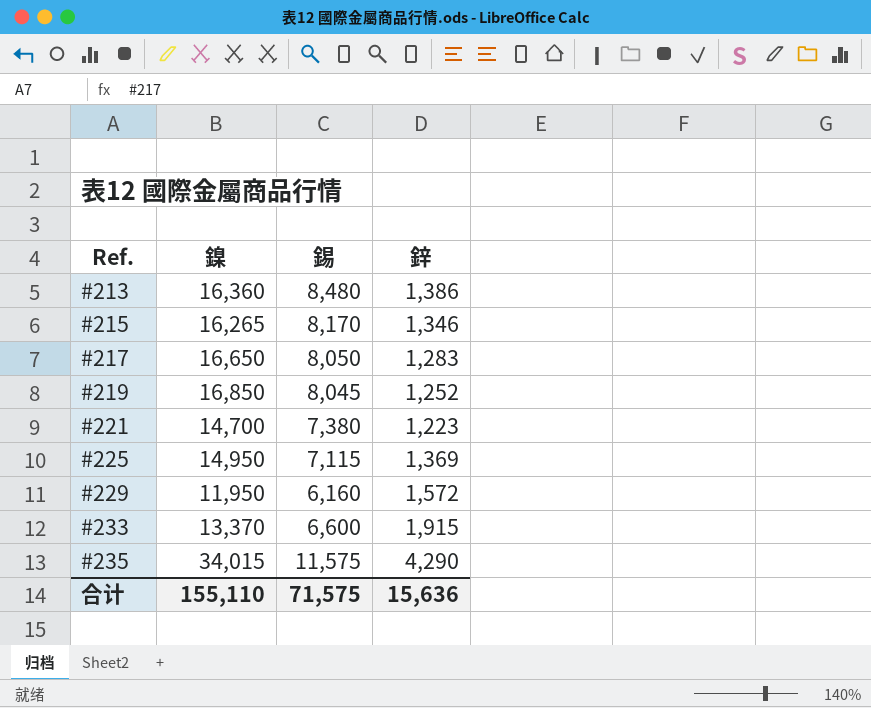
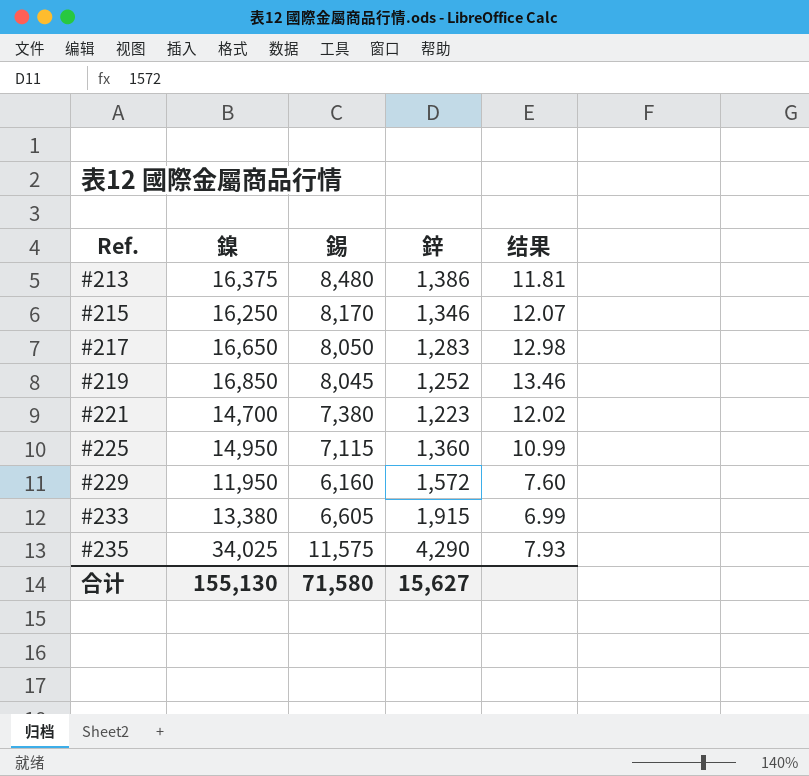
column 结果 | formula: none -> [鎳] / [鋅]
#213 | 鎳: 16,360 -> 16,375
#215 | 鎳: 16,265 -> 16,250
#225 | 鋅: 1,369 -> 1,360
#233 | 鎳: 13,370 -> 13,380
#233 | 錫: 6,600 -> 6,605
#235 | 鎳: 34,015 -> 34,025
合计 | 鎳: 155,110 -> 155,130
合计 | 錫: 71,575 -> 71,580
合计 | 鋅: 15,636 -> 15,627

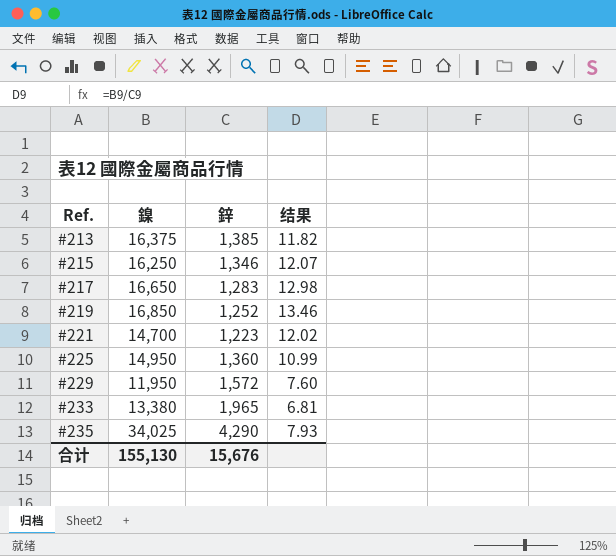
column 錫 | position: 3 -> none
#213 | 鋅: 1,386 -> 1,385
#213 | 结果: 11.81 -> 11.82
#233 | 鋅: 1,915 -> 1,965
#233 | 结果: 6.99 -> 6.81
合计 | 鋅: 15,627 -> 15,676

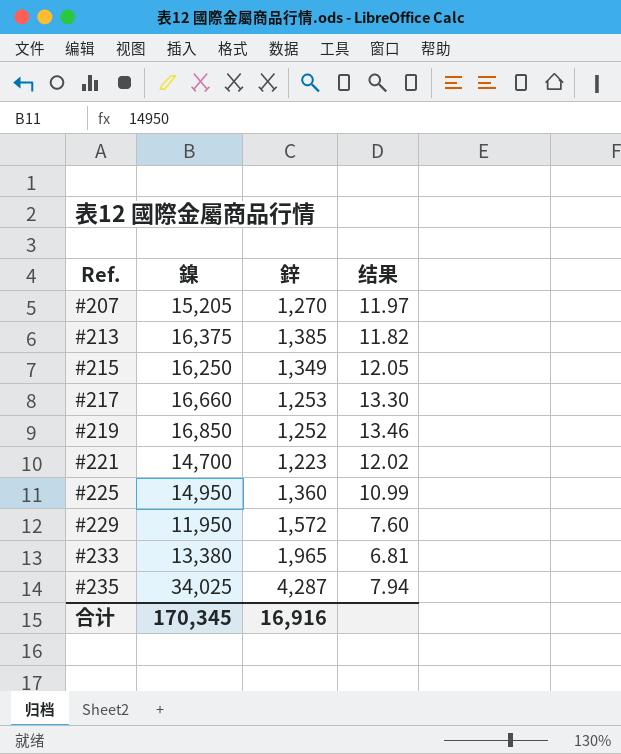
row #207: none -> 15,205 | 1,270 | 11.97
#215 | 鋅: 1,346 -> 1,349
#215 | 结果: 12.07 -> 12.05
#217 | 鎳: 16,650 -> 16,660
#217 | 鋅: 1,283 -> 1,253
#217 | 结果: 12.98 -> 13.30
#235 | 鋅: 4,290 -> 4,287
#235 | 结果: 7.93 -> 7.94
合计 | 鎳: 155,130 -> 170,345
合计 | 鋅: 15,676 -> 16,916

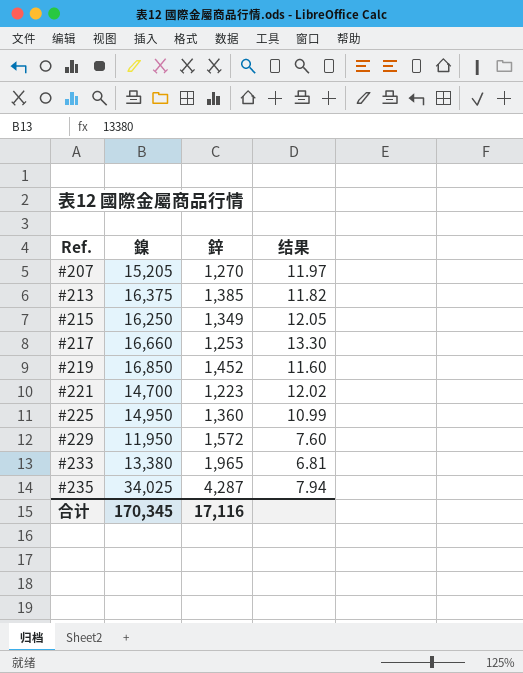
#219 | 鋅: 1,252 -> 1,452
#219 | 结果: 13.46 -> 11.60
合计 | 鋅: 16,916 -> 17,116

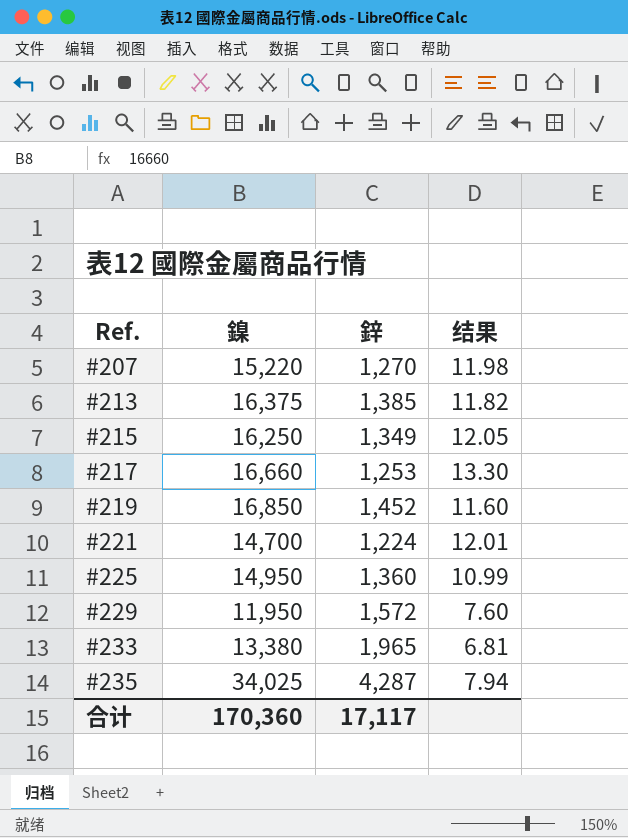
#207 | 鎳: 15,205 -> 15,220
#207 | 结果: 11.97 -> 11.98
#221 | 鋅: 1,223 -> 1,224
#221 | 结果: 12.02 -> 12.01
合计 | 鎳: 170,345 -> 170,360
合计 | 鋅: 17,116 -> 17,117

